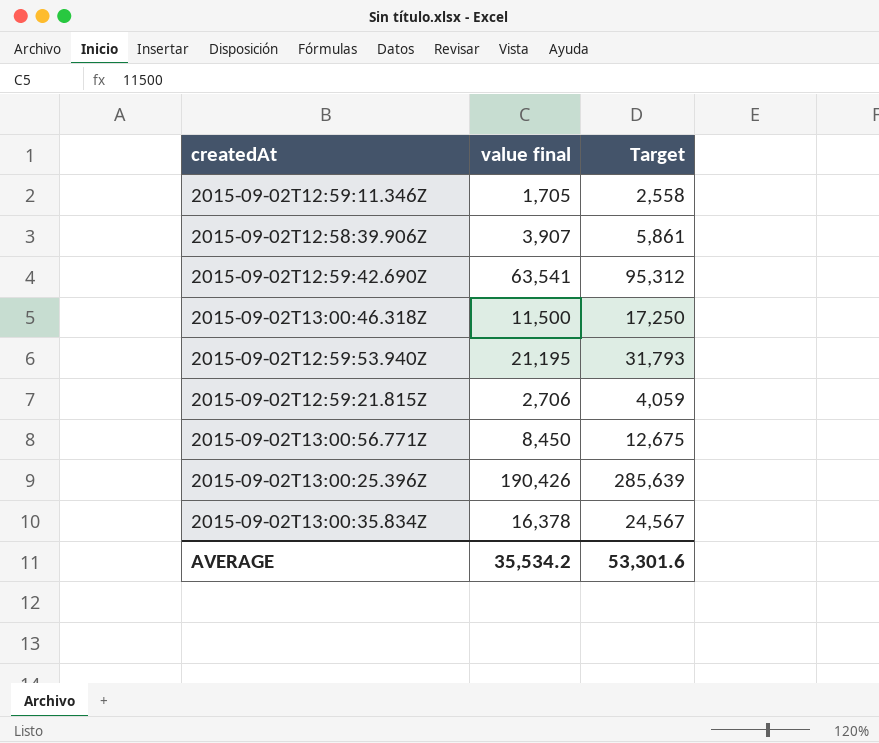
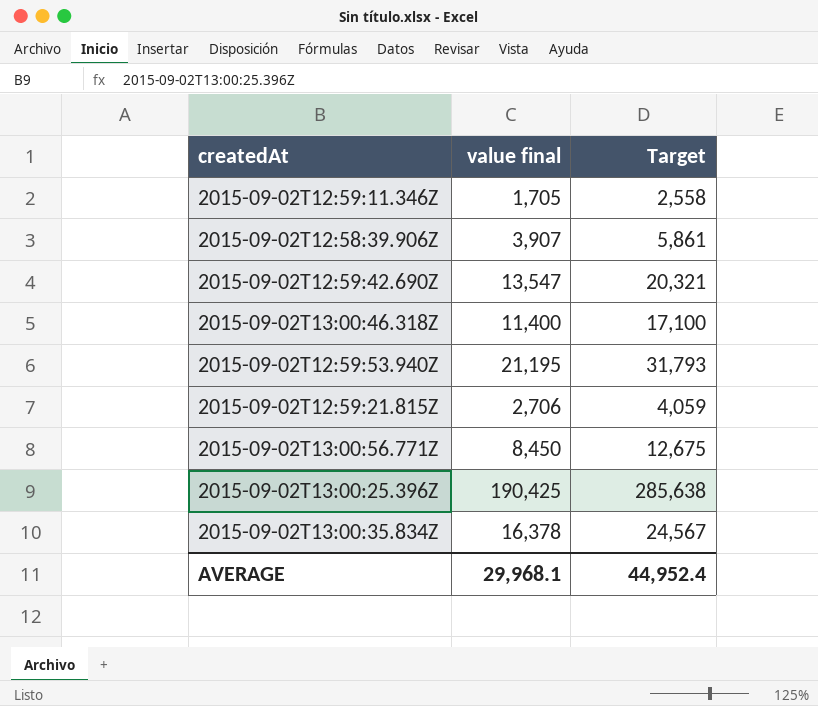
2015-09-02T12:59:42.690Z | value final: 63,541 -> 13,547
2015-09-02T12:59:42.690Z | Target: 95,312 -> 20,321
2015-09-02T13:00:46.318Z | value final: 11,500 -> 11,400
2015-09-02T13:00:46.318Z | Target: 17,250 -> 17,100
2015-09-02T13:00:25.396Z | value final: 190,426 -> 190,425
2015-09-02T13:00:25.396Z | Target: 285,639 -> 285,638
AVERAGE | value final: 35,534.2 -> 29,968.1
AVERAGE | Target: 53,301.6 -> 44,952.4

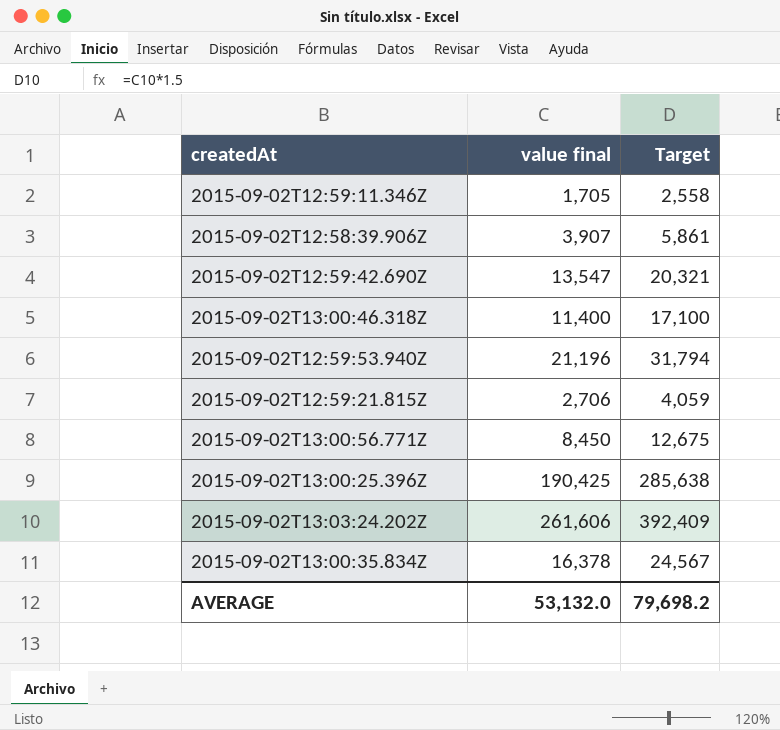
2015-09-02T12:59:53.940Z | value final: 21,195 -> 21,196
2015-09-02T12:59:53.940Z | Target: 31,793 -> 31,794
row 2015-09-02T13:03:24.202Z: none -> 261,606 | 392,409
AVERAGE | value final: 29,968.1 -> 53,132.0
AVERAGE | Target: 44,952.4 -> 79,698.2

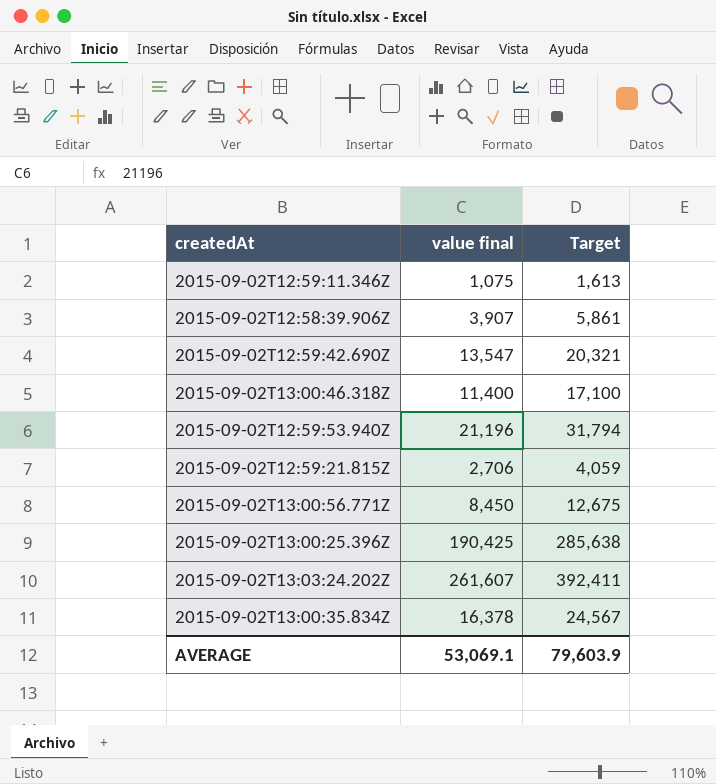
2015-09-02T12:59:11.346Z | value final: 1,705 -> 1,075
2015-09-02T12:59:11.346Z | Target: 2,558 -> 1,613
2015-09-02T13:03:24.202Z | value final: 261,606 -> 261,607
2015-09-02T13:03:24.202Z | Target: 392,409 -> 392,411
AVERAGE | value final: 53,132.0 -> 53,069.1
AVERAGE | Target: 79,698.2 -> 79,603.9

